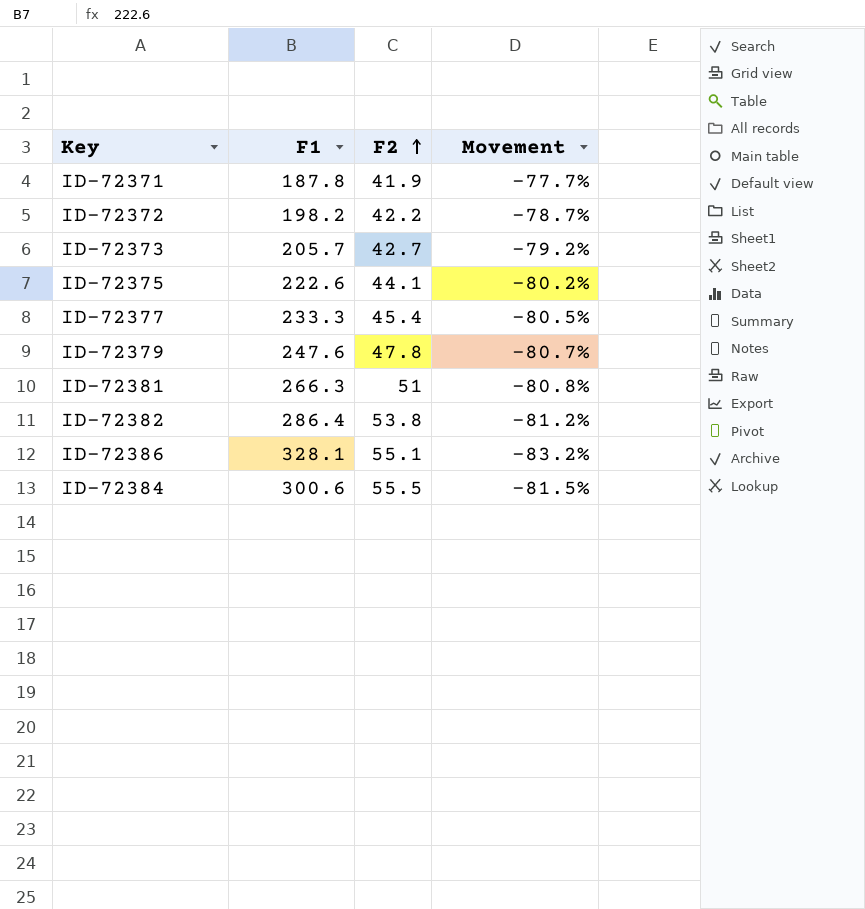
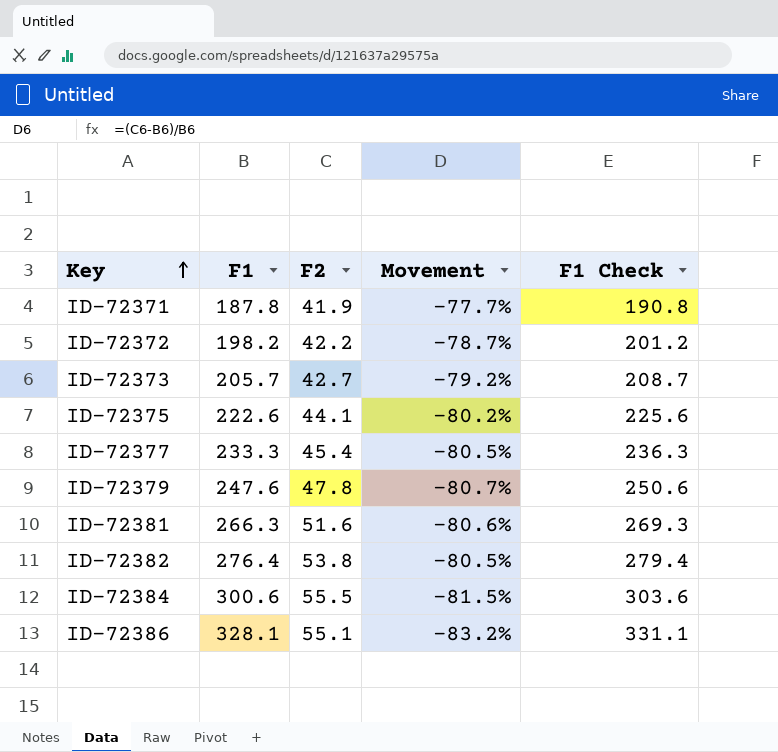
row order: F2 ascending -> Key ascending
column F1 Check | formula: none -> [F1] + 3
ID-72381 | F2: 51 -> 51.6
ID-72381 | Movement: -80.8% -> -80.6%
ID-72382 | F1: 286.4 -> 276.4
ID-72382 | Movement: -81.2% -> -80.5%

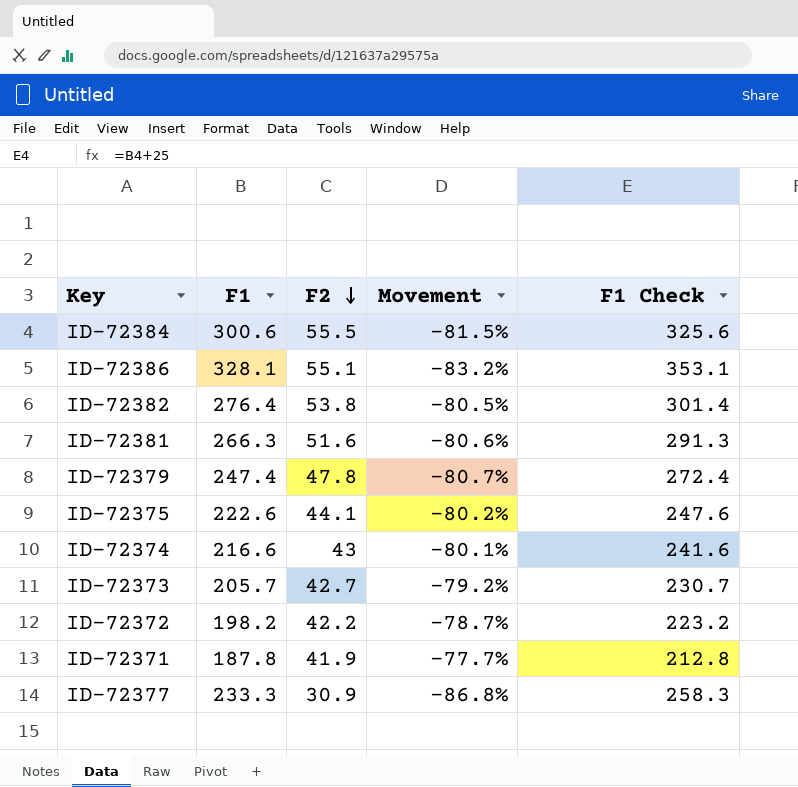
row order: Key ascending -> F2 descending
column F1 Check | formula: [F1] + 3 -> [F1] + 25
ID-72379 | F1: 247.6 -> 247.4
row ID-72374: none -> 216.6 | 43 | -80.1% | 241.6
ID-72377 | F2: 45.4 -> 30.9
ID-72377 | Movement: -80.5% -> -86.8%

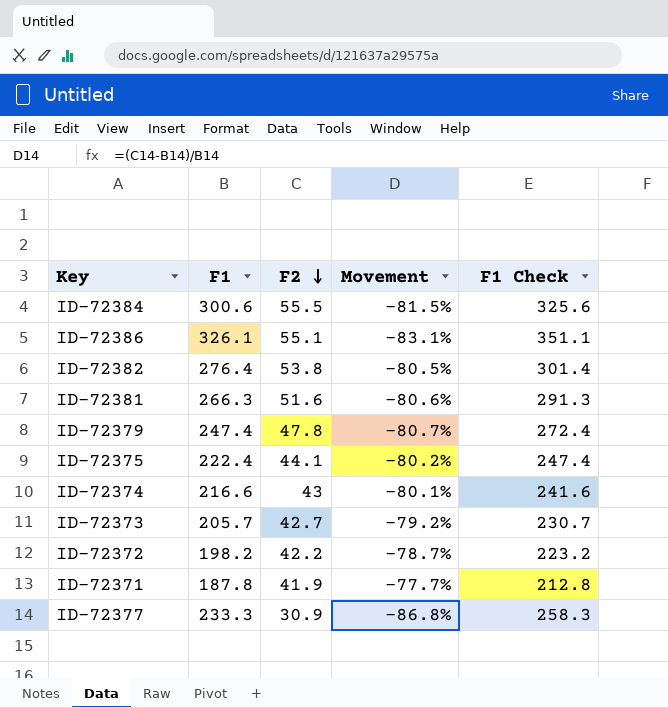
ID-72386 | F1: 328.1 -> 326.1
ID-72386 | Movement: -83.2% -> -83.1%
ID-72386 | F1 Check: 353.1 -> 351.1
ID-72375 | F1: 222.6 -> 222.4
ID-72375 | F1 Check: 247.6 -> 247.4

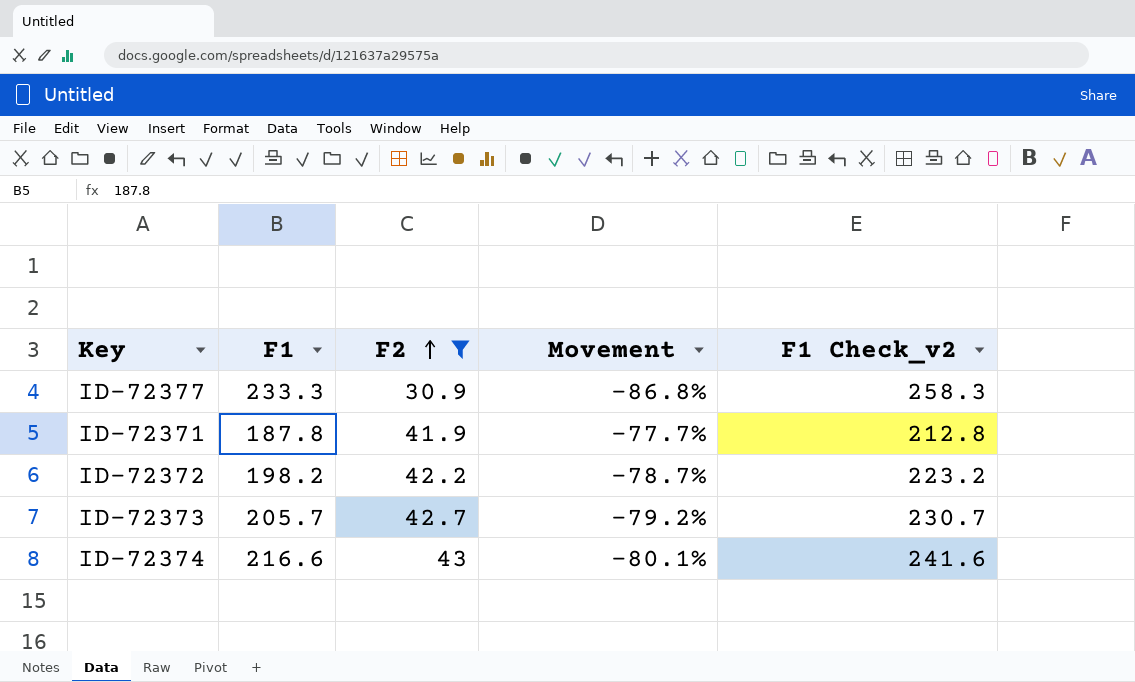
filter: none -> F2 <= 43
row order: F2 descending -> F2 ascending
column name: F1 Check -> F1 Check_v2

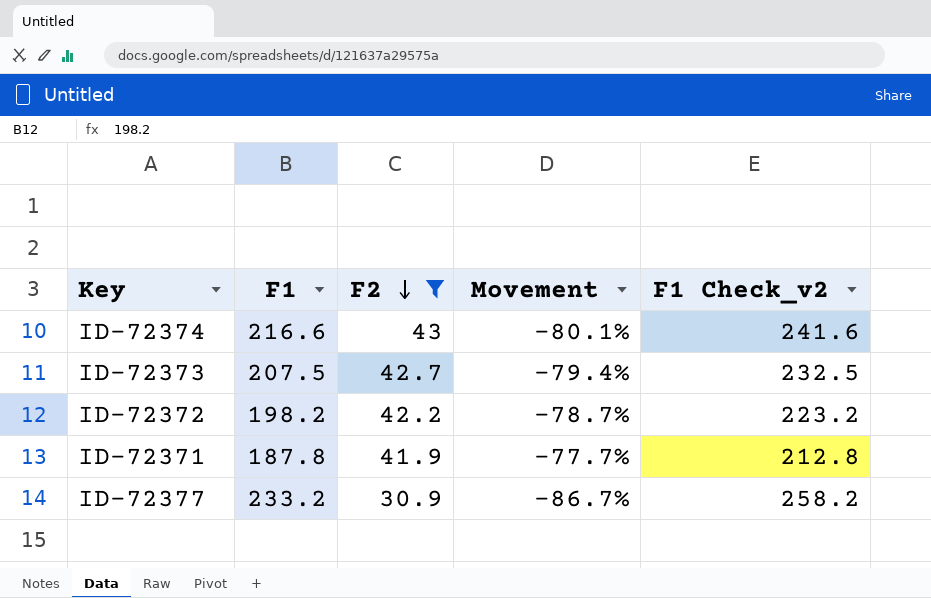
row order: F2 ascending -> F2 descending
ID-72373 | F1: 205.7 -> 207.5
ID-72373 | Movement: -79.2% -> -79.4%
ID-72373 | F1 Check_v2: 230.7 -> 232.5
ID-72377 | F1: 233.3 -> 233.2
ID-72377 | Movement: -86.8% -> -86.7%
ID-72377 | F1 Check_v2: 258.3 -> 258.2

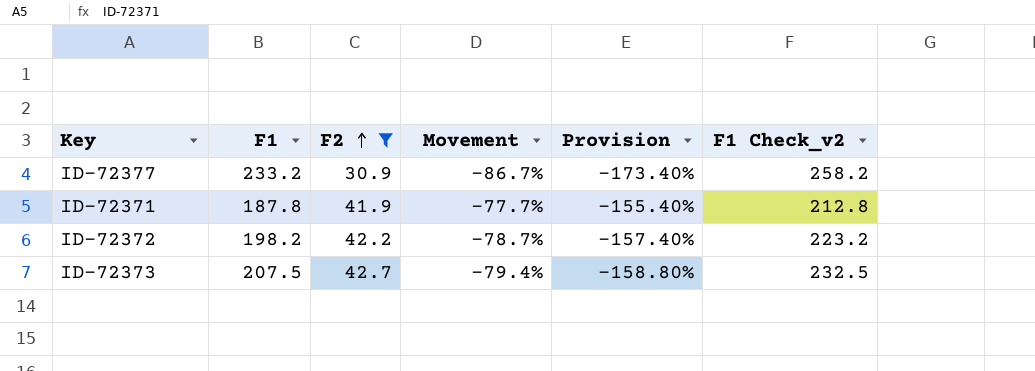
row order: F2 descending -> F2 ascending
column Provision | formula: none -> [Movement] * 2
row ID-72374: 216.6 | 43 | -80.1% | 241.6 -> none

